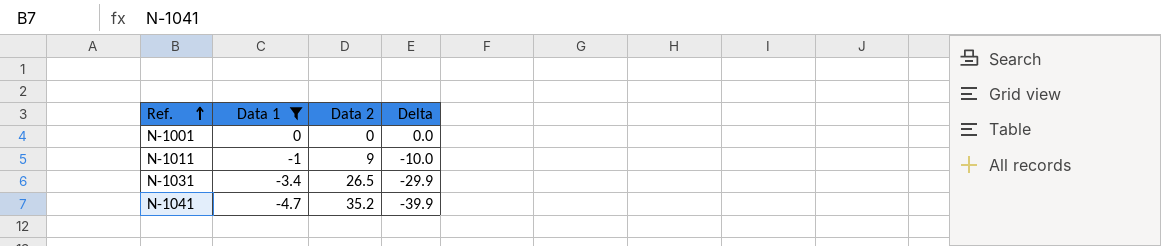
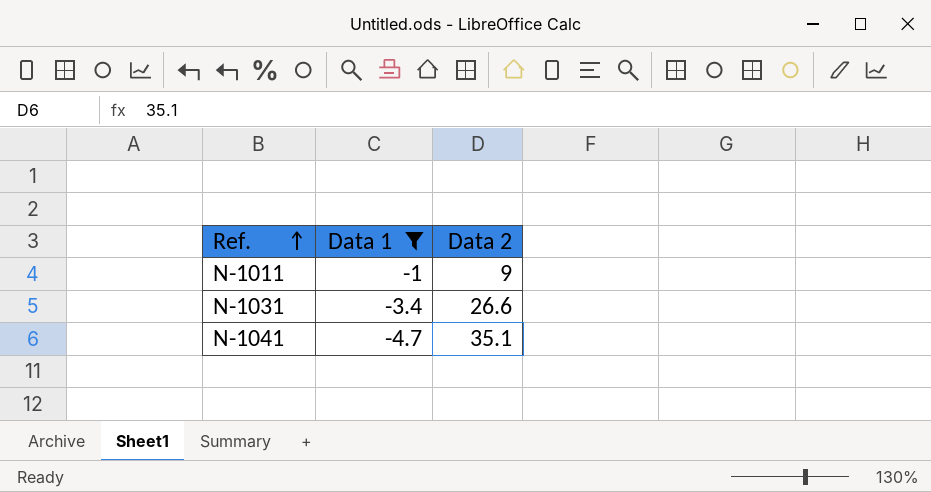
column Delta | formula: [Data 1] - [Data 2] -> none
row N-1001: 0 | 0 | 0.0 -> none
N-1031 | Data 2: 26.5 -> 26.6
N-1041 | Data 2: 35.2 -> 35.1

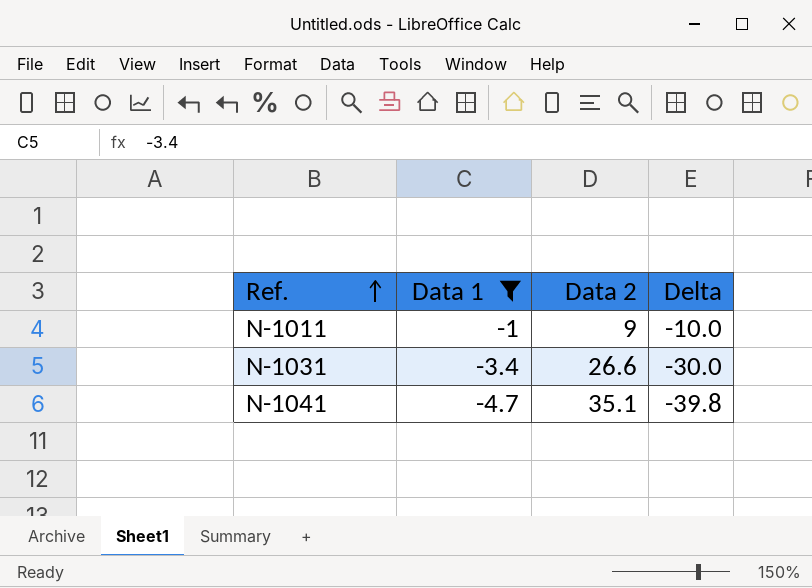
column Delta | formula: none -> [Data 1] - [Data 2]

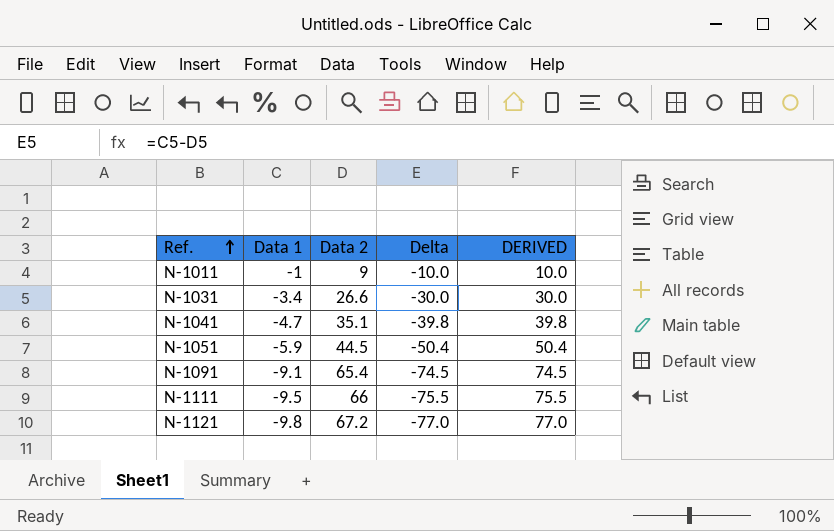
filter: Data 1 >= -4.7 -> none
column DERIVED | formula: none -> [Data 2] - [Data 1]

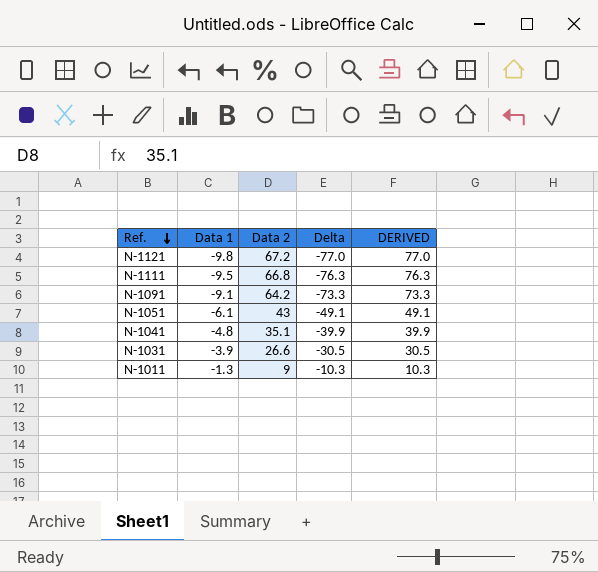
row order: Ref. ascending -> Ref. descending
N-1111 | Data 2: 66 -> 66.8
N-1111 | Delta: -75.5 -> -76.3
N-1111 | DERIVED: 75.5 -> 76.3
N-1091 | Data 2: 65.4 -> 64.2
N-1091 | Delta: -74.5 -> -73.3
N-1091 | DERIVED: 74.5 -> 73.3
N-1051 | Data 1: -5.9 -> -6.1
N-1051 | Data 2: 44.5 -> 43
N-1051 | Delta: -50.4 -> -49.1
N-1051 | DERIVED: 50.4 -> 49.1
N-1041 | Data 1: -4.7 -> -4.8
N-1041 | Delta: -39.8 -> -39.9
N-1041 | DERIVED: 39.8 -> 39.9
N-1031 | Data 1: -3.4 -> -3.9
N-1031 | Delta: -30.0 -> -30.5
N-1031 | DERIVED: 30.0 -> 30.5
N-1011 | Data 1: -1 -> -1.3
N-1011 | Delta: -10.0 -> -10.3
N-1011 | DERIVED: 10.0 -> 10.3

